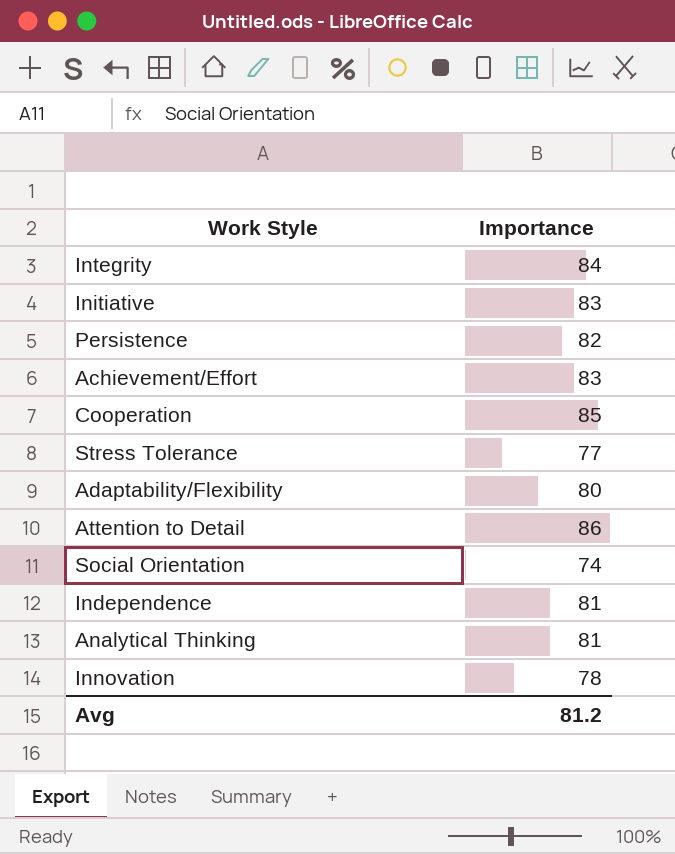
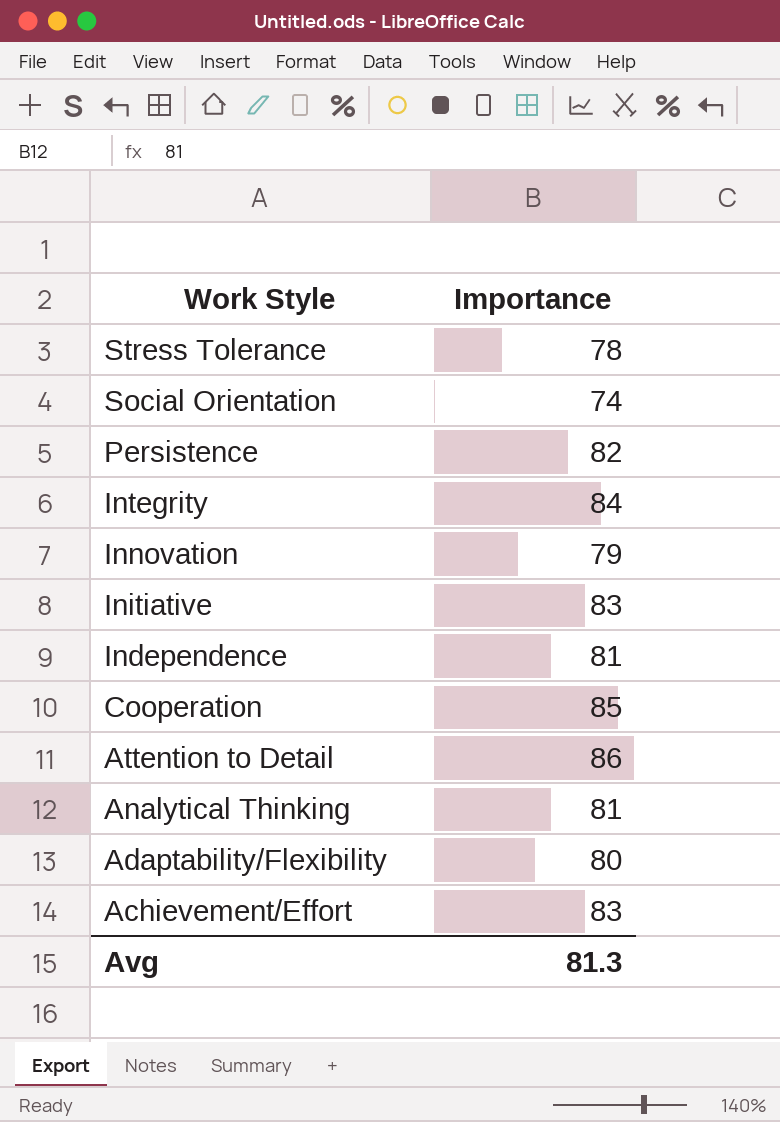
row order: none -> Work Style descending
Stress Tolerance | Importance: 77 -> 78
Innovation | Importance: 78 -> 79
Avg | Importance: 81.2 -> 81.3

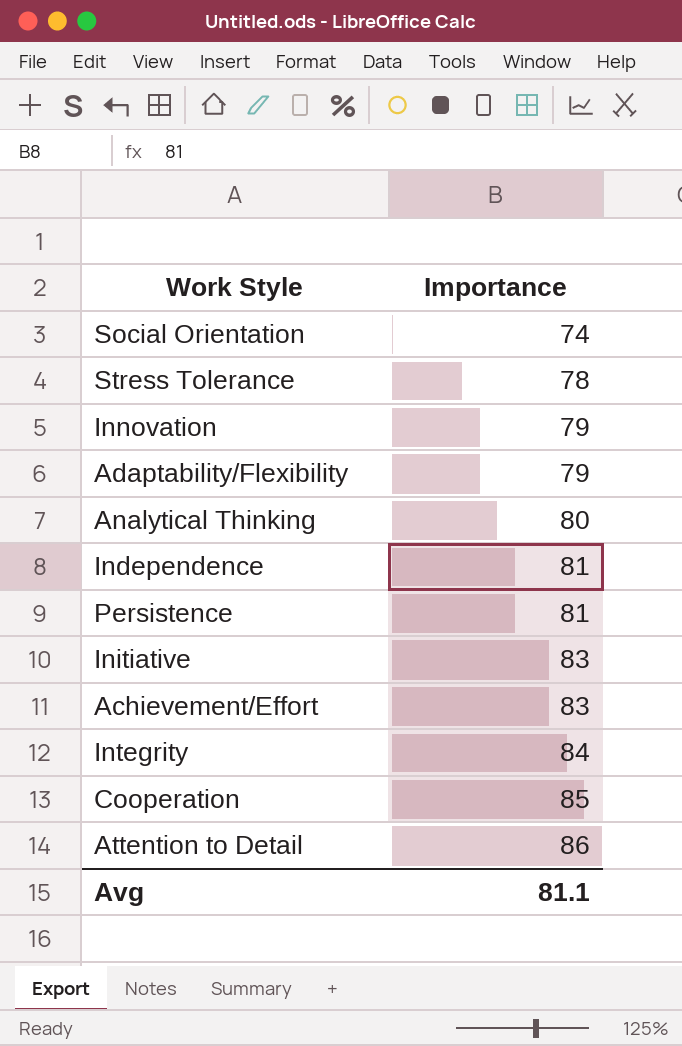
row order: Work Style descending -> Importance ascending
Adaptability/Flexibility | Importance: 80 -> 79
Analytical Thinking | Importance: 81 -> 80
Persistence | Importance: 82 -> 81
Avg | Importance: 81.3 -> 81.1

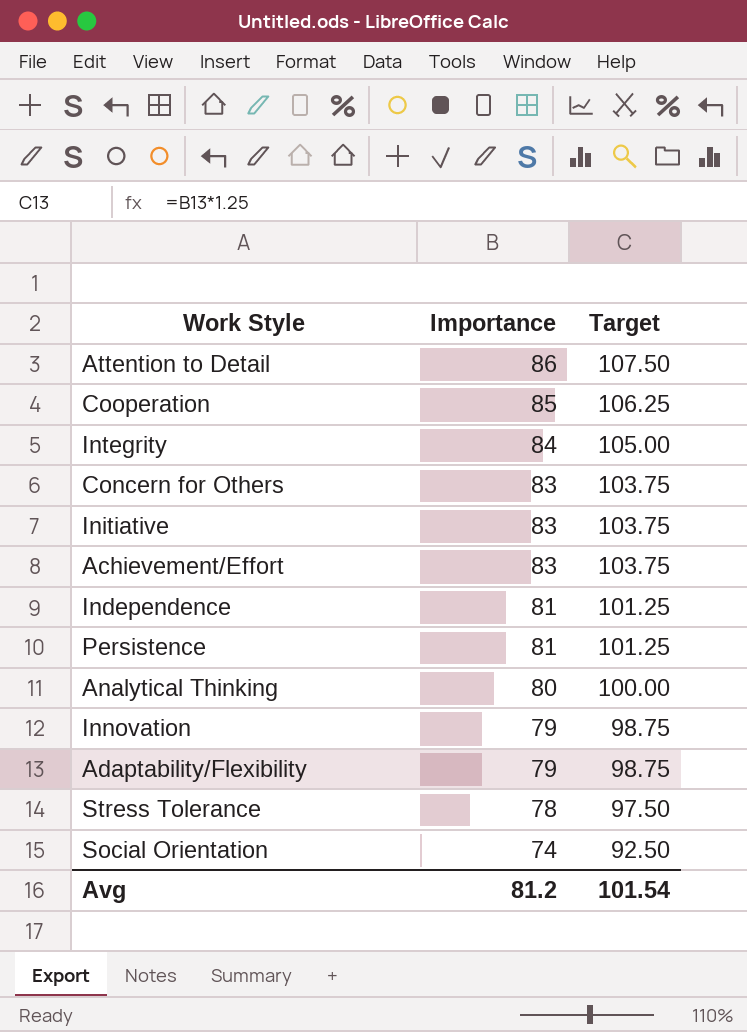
row order: Importance ascending -> Importance descending
column Target | formula: none -> [Importance] * 1.25
row Concern for Others: none -> 83 | 103.75
Avg | Importance: 81.1 -> 81.2

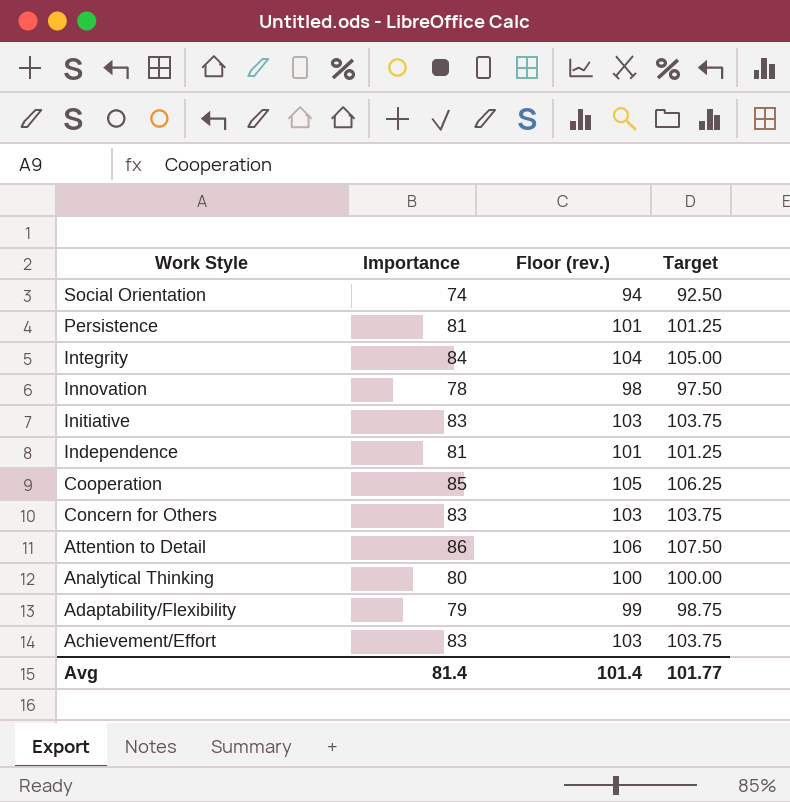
row order: Importance descending -> Work Style descending
column Floor (rev.) | formula: none -> [Importance] + 20
row Stress Tolerance: 78 | 97.50 -> none
Innovation | Importance: 79 -> 78
Innovation | Target: 98.75 -> 97.50
Avg | Importance: 81.2 -> 81.4
Avg | Target: 101.54 -> 101.77

